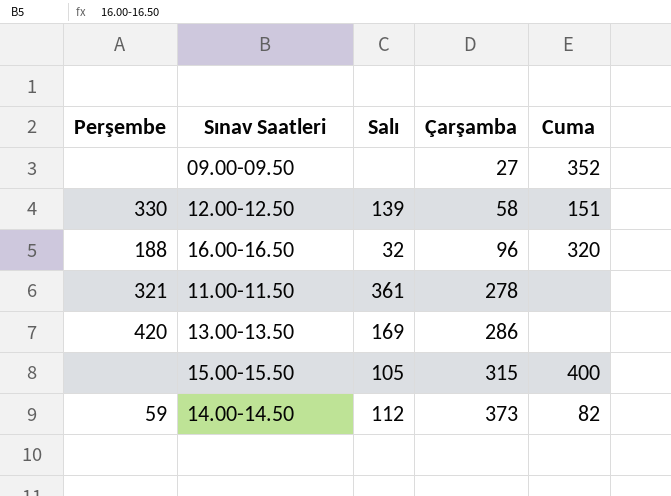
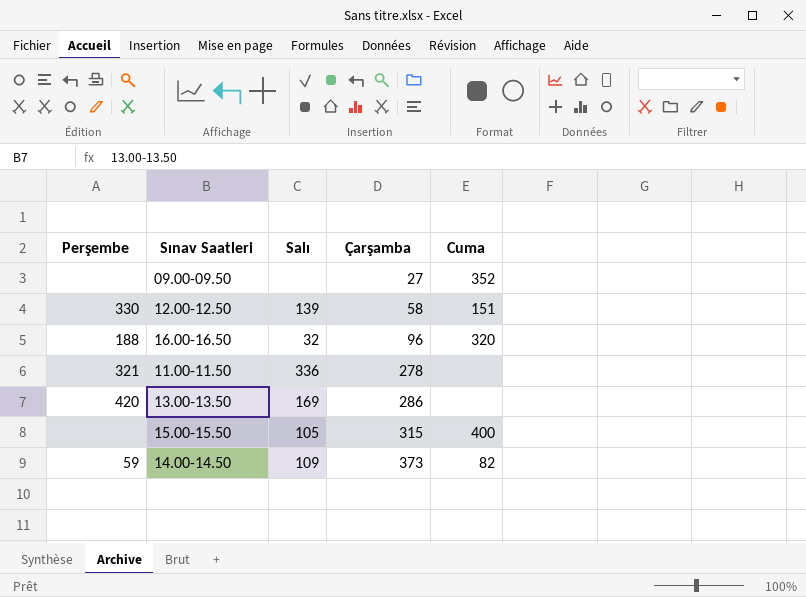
11.00-11.50 | Salı: 361 -> 336
14.00-14.50 | Salı: 112 -> 109

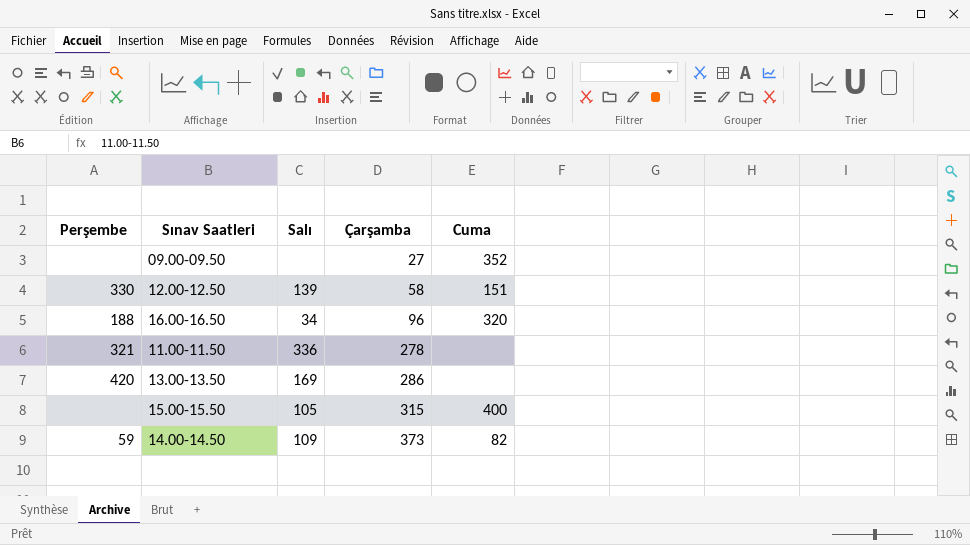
16.00-16.50 | Salı: 32 -> 34

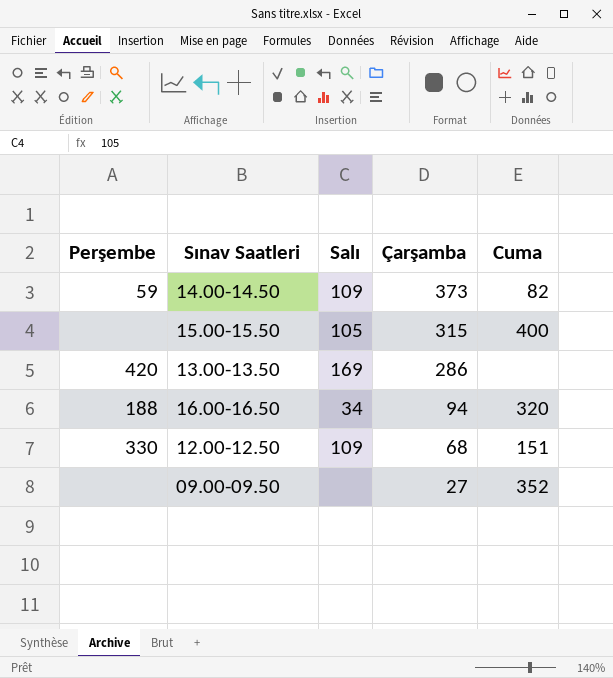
row order: Çarşamba ascending -> Çarşamba descending
row 11.00-11.50: 321 | 336 | 278 | none -> none
16.00-16.50 | Çarşamba: 96 -> 94
12.00-12.50 | Salı: 139 -> 109
12.00-12.50 | Çarşamba: 58 -> 68

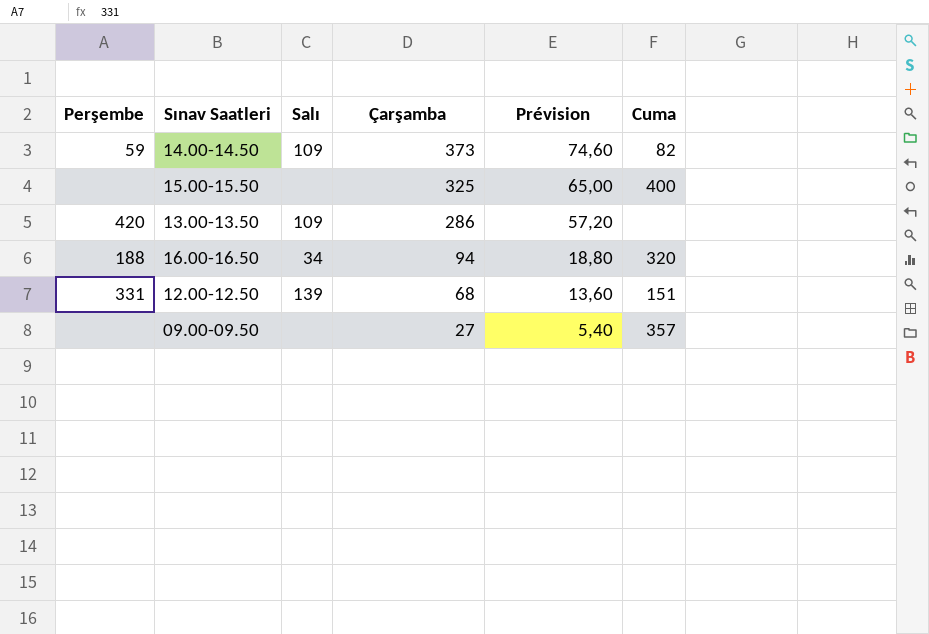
column Prévision | formula: none -> [Çarşamba] * 0,2
15.00-15.50 | Salı: 105 -> none
15.00-15.50 | Çarşamba: 315 -> 325
13.00-13.50 | Salı: 169 -> 109
12.00-12.50 | Perşembe: 330 -> 331
12.00-12.50 | Salı: 109 -> 139
09.00-09.50 | Cuma: 352 -> 357

